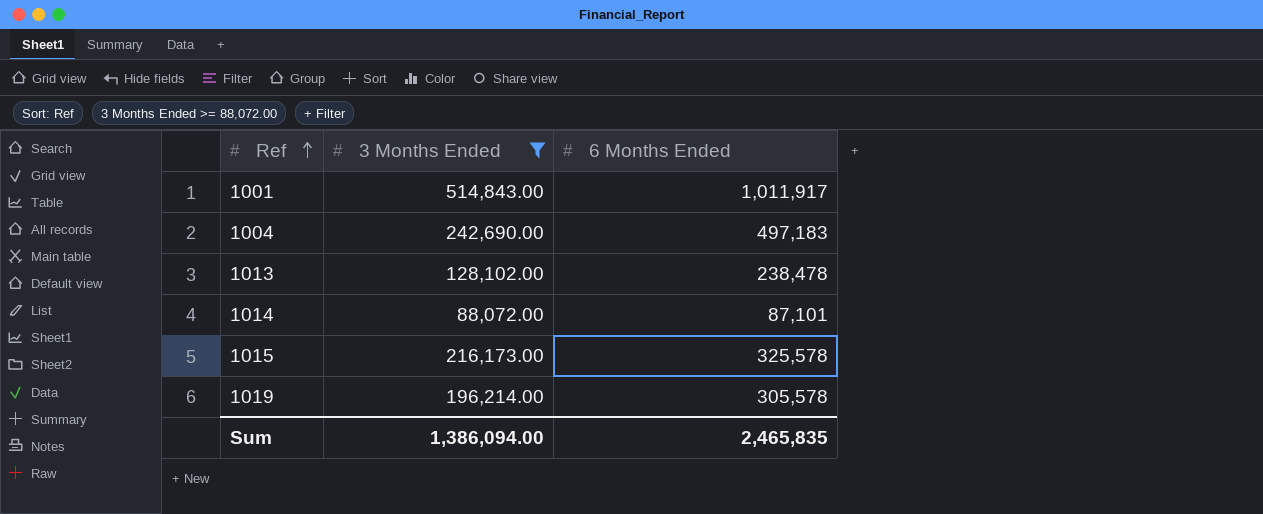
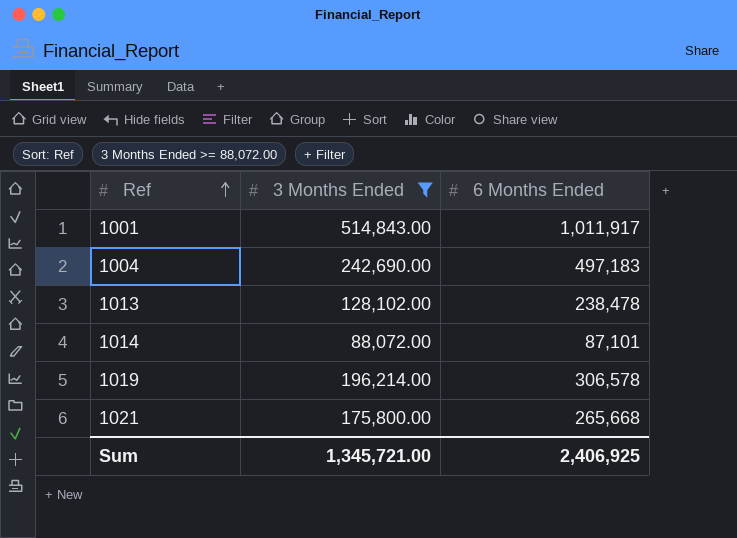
row 1015: 216,173.00 | 325,578 -> none
1019 | 6 Months Ended: 305,578 -> 306,578
row 1021: none -> 175,800.00 | 265,668
Sum | 3 Months Ended: 1,386,094.00 -> 1,345,721.00
Sum | 6 Months Ended: 2,465,835 -> 2,406,925

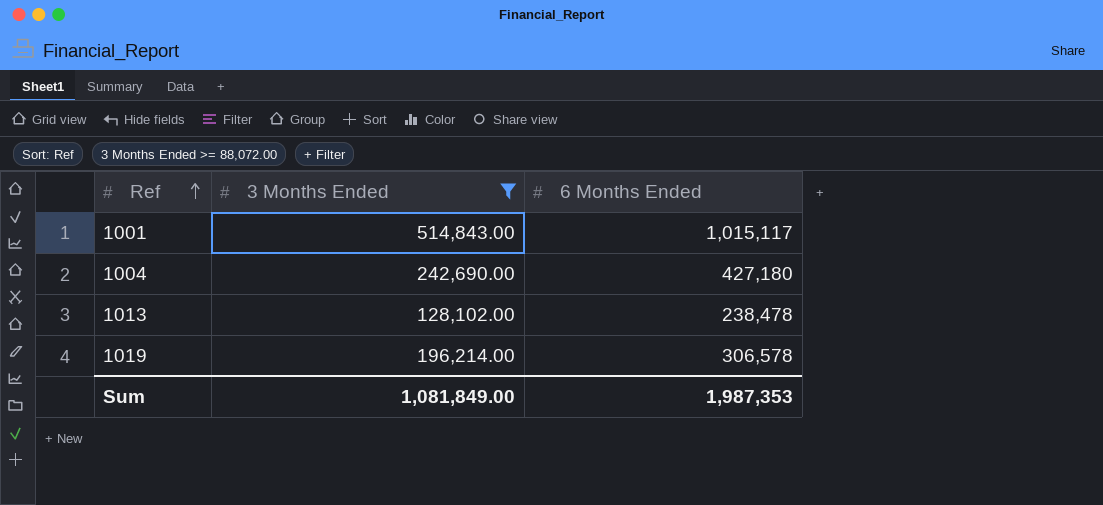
row 1014: 88,072.00 | 87,101 -> none
row 1021: 175,800.00 | 265,668 -> none
1001 | 6 Months Ended: 1,011,917 -> 1,015,117
1004 | 6 Months Ended: 497,183 -> 427,180
Sum | 3 Months Ended: 1,345,721.00 -> 1,081,849.00
Sum | 6 Months Ended: 2,406,925 -> 1,987,353

